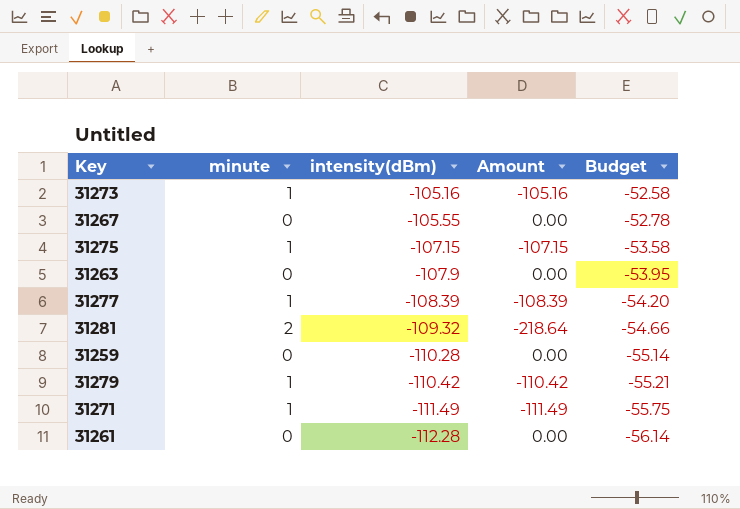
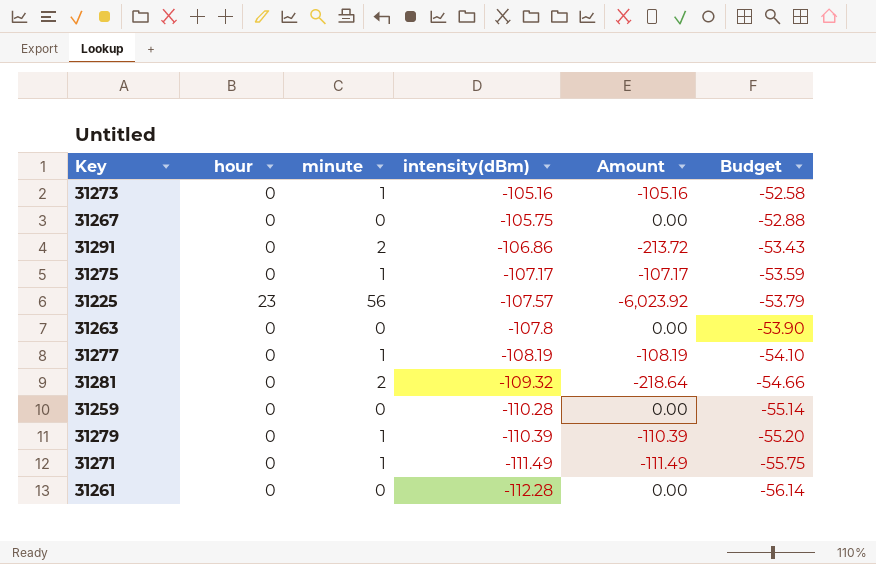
column hour | position: none -> 2
31267 | intensity(dBm): -105.55 -> -105.75
31267 | Budget: -52.78 -> -52.88
row 31291: none -> 0 | 2 | -106.86 | -213.72 | -53.43
31275 | intensity(dBm): -107.15 -> -107.17
31275 | Amount: -107.15 -> -107.17
31275 | Budget: -53.58 -> -53.59
row 31225: none -> 23 | 56 | -107.57 | -6,023.92 | -53.79
31263 | intensity(dBm): -107.9 -> -107.8
31263 | Budget: -53.95 -> -53.90
31277 | intensity(dBm): -108.39 -> -108.19
31277 | Amount: -108.39 -> -108.19
31277 | Budget: -54.20 -> -54.10
31279 | intensity(dBm): -110.42 -> -110.39
31279 | Amount: -110.42 -> -110.39
31279 | Budget: -55.21 -> -55.20

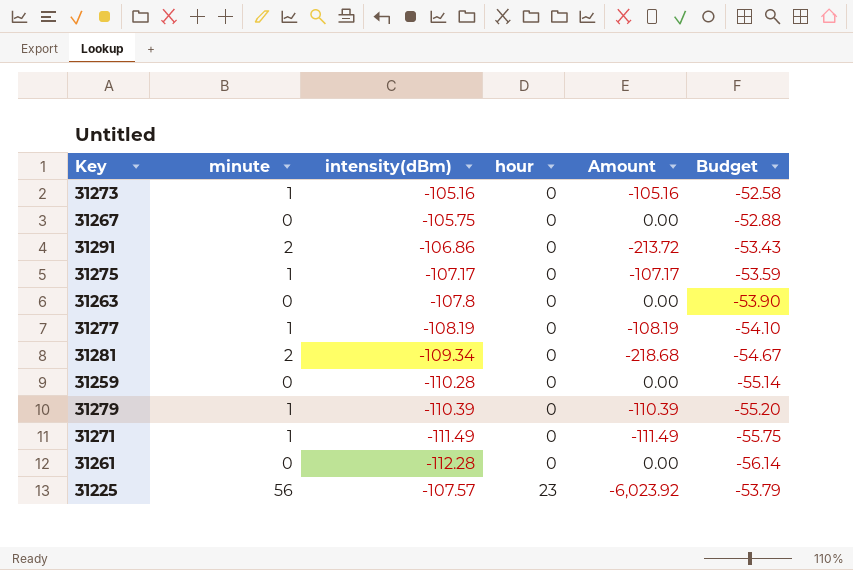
row order: intensity(dBm) descending -> hour ascending
column hour | position: 2 -> 4
31281 | intensity(dBm): -109.32 -> -109.34
31281 | Amount: -218.64 -> -218.68
31281 | Budget: -54.66 -> -54.67

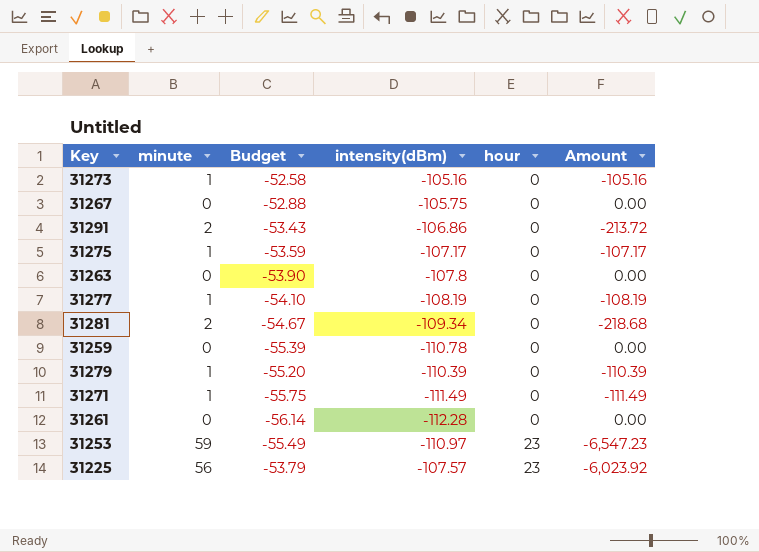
column Budget | position: 6 -> 3
31259 | Budget: -55.14 -> -55.39
31259 | intensity(dBm): -110.28 -> -110.78
row 31253: none -> 59 | -55.49 | -110.97 | 23 | -6,547.23

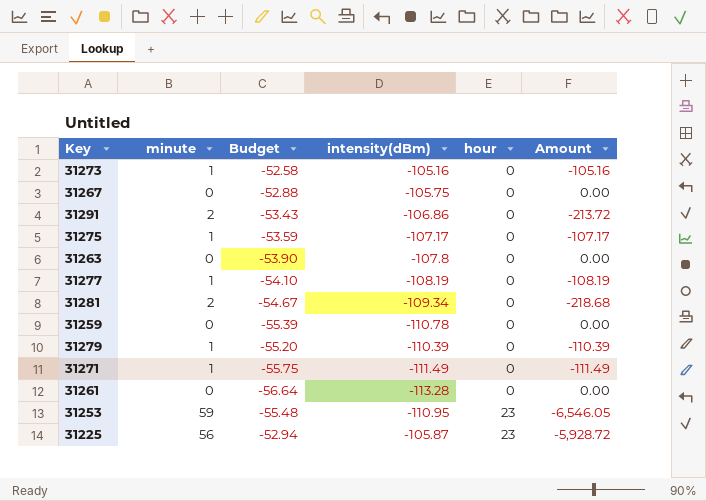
31261 | Budget: -56.14 -> -56.64
31261 | intensity(dBm): -112.28 -> -113.28
31253 | Budget: -55.49 -> -55.48
31253 | intensity(dBm): -110.97 -> -110.95
31253 | Amount: -6,547.23 -> -6,546.05
31225 | Budget: -53.79 -> -52.94
31225 | intensity(dBm): -107.57 -> -105.87
31225 | Amount: -6,023.92 -> -5,928.72

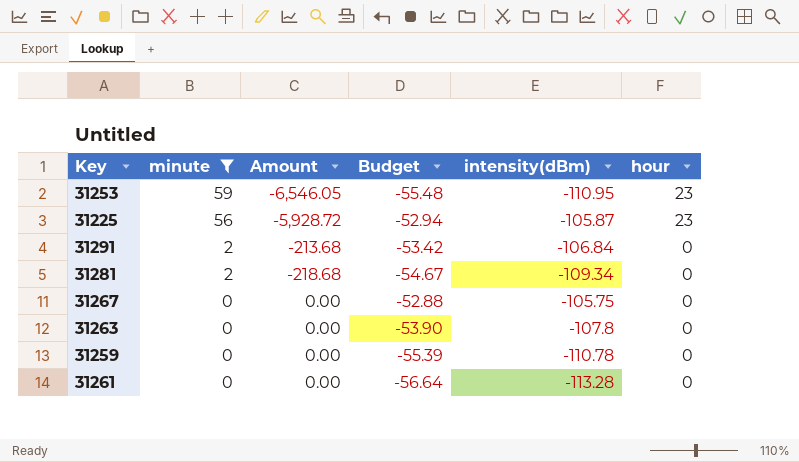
filter: none -> minute != 1
row order: hour ascending -> minute descending
column Amount | position: 6 -> 3
31291 | Amount: -213.72 -> -213.68
31291 | Budget: -53.43 -> -53.42
31291 | intensity(dBm): -106.86 -> -106.84

